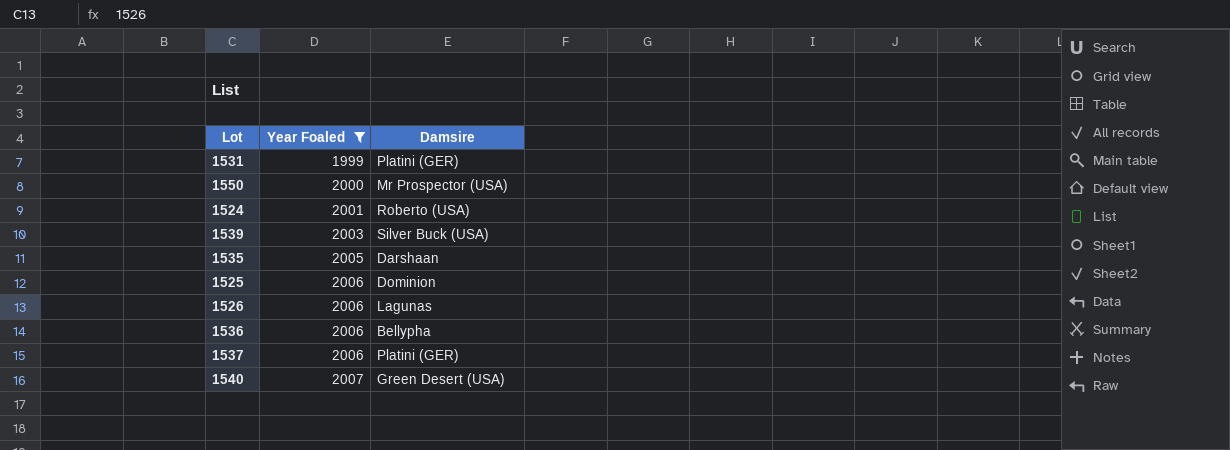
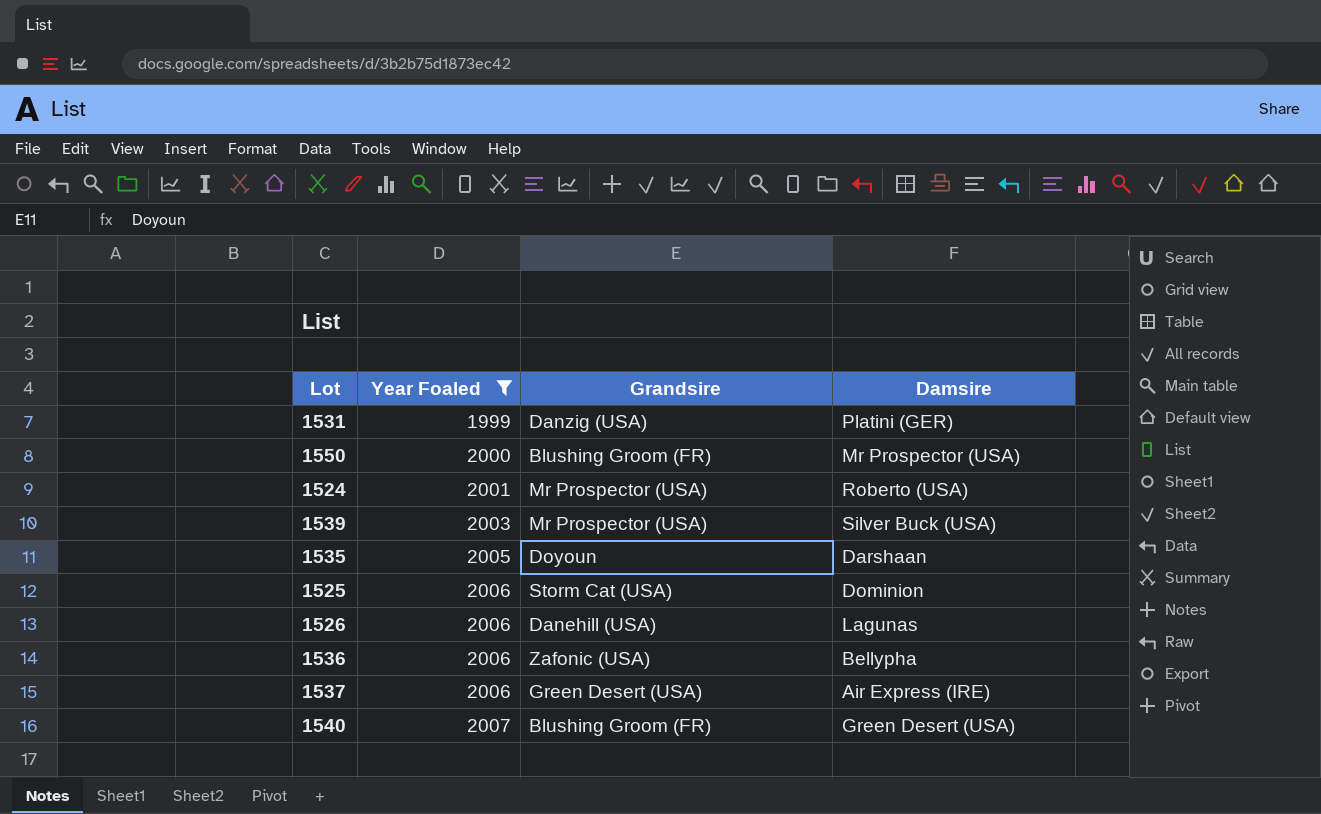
column Grandsire | position: none -> 3
1537 | Damsire: Platini (GER) -> Air Express (IRE)

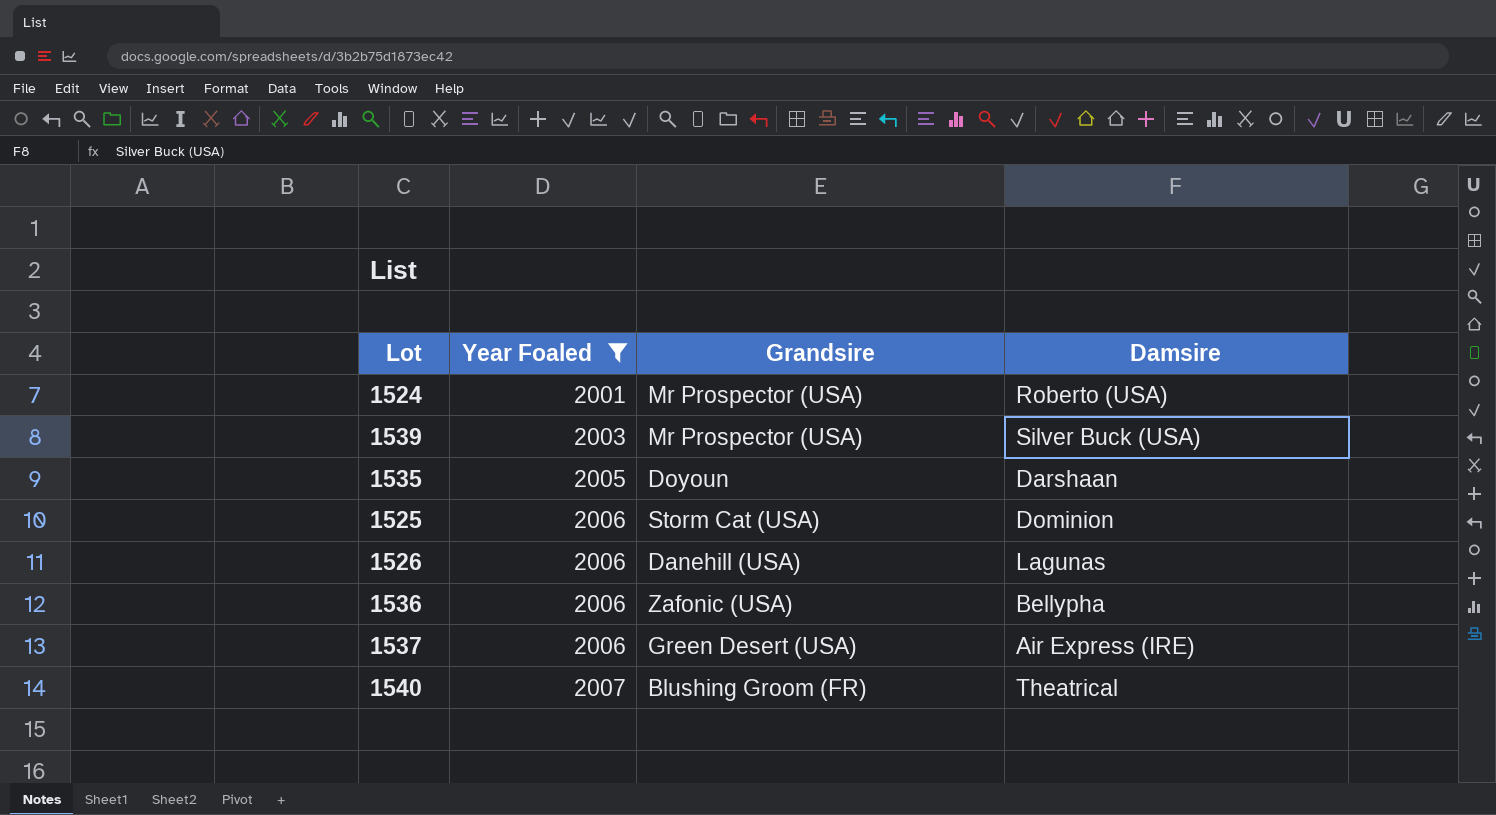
row 1531: 1999 | Danzig (USA) | Platini (GER) -> none
row 1550: 2000 | Blushing Groom (FR) | Mr Prospector (USA) -> none
1540 | Damsire: Green Desert (USA) -> Theatrical

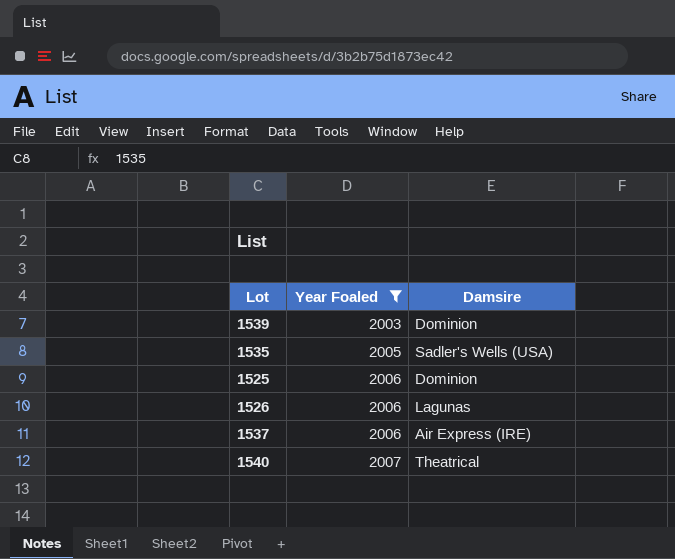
column Grandsire | position: 3 -> none
row 1524: 2001 | Mr Prospector (USA) | Roberto (USA) -> none
row 1536: 2006 | Zafonic (USA) | Bellypha -> none
1539 | Damsire: Silver Buck (USA) -> Dominion
1535 | Damsire: Darshaan -> Sadler's Wells (USA)

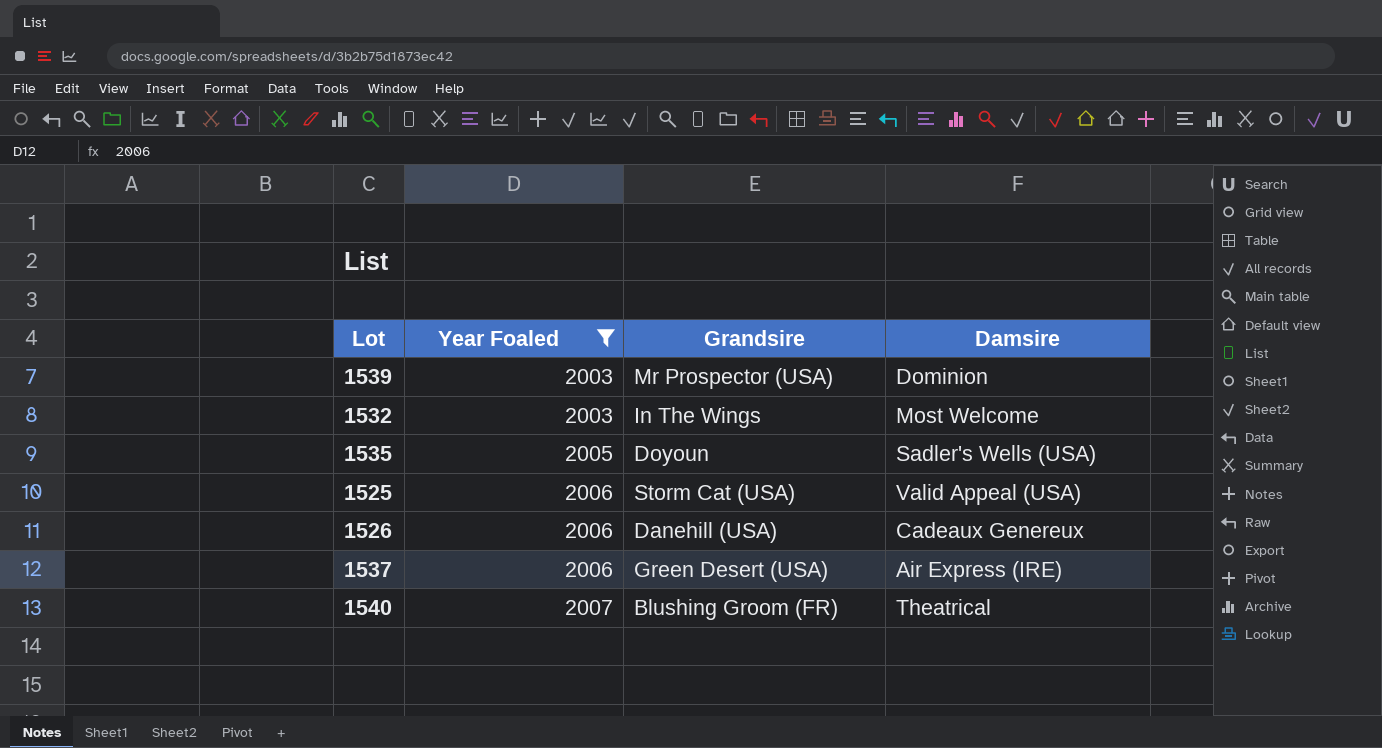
column Grandsire | position: none -> 3
row 1532: none -> 2003 | In The Wings | Most Welcome
1525 | Damsire: Dominion -> Valid Appeal (USA)
1526 | Damsire: Lagunas -> Cadeaux Genereux

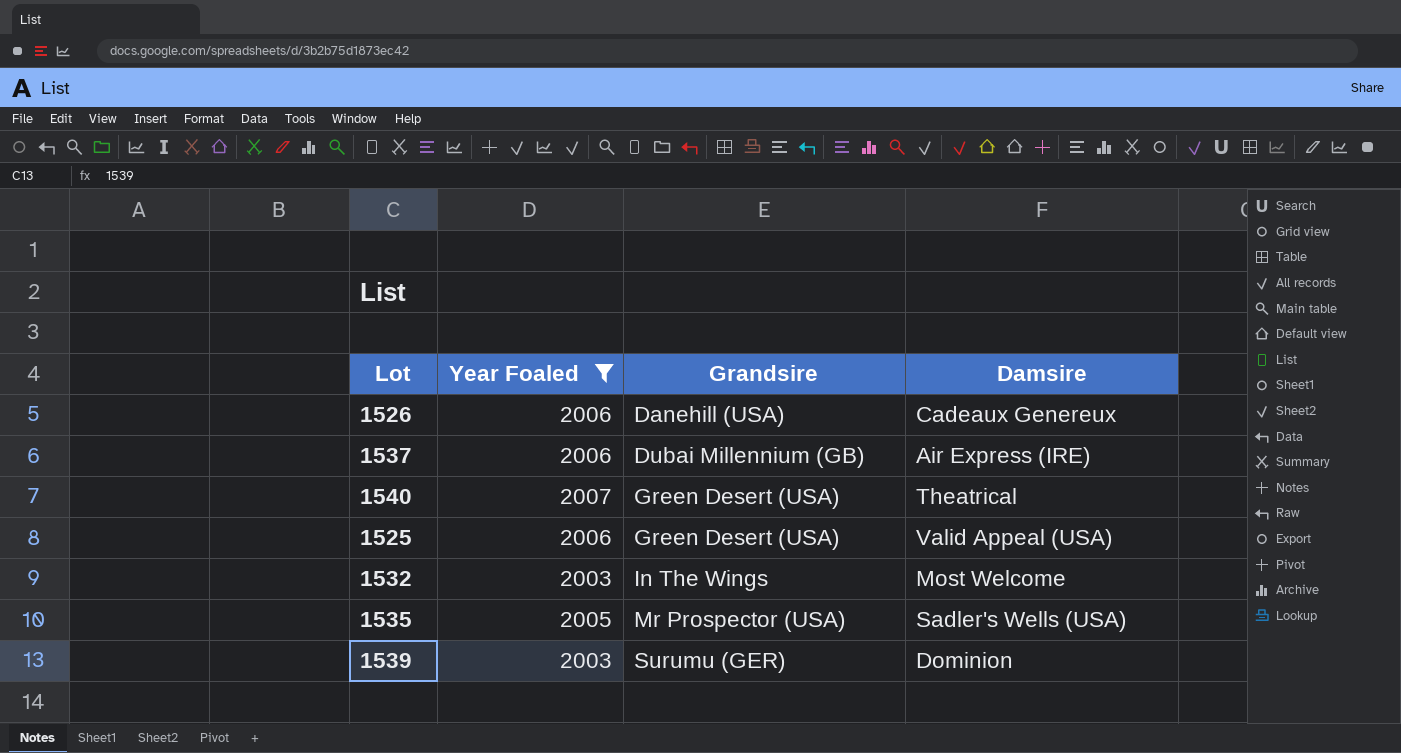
row order: Year Foaled ascending -> Grandsire ascending
1537 | Grandsire: Green Desert (USA) -> Dubai Millennium (GB)
1540 | Grandsire: Blushing Groom (FR) -> Green Desert (USA)
1525 | Grandsire: Storm Cat (USA) -> Green Desert (USA)
1535 | Grandsire: Doyoun -> Mr Prospector (USA)
1539 | Grandsire: Mr Prospector (USA) -> Surumu (GER)

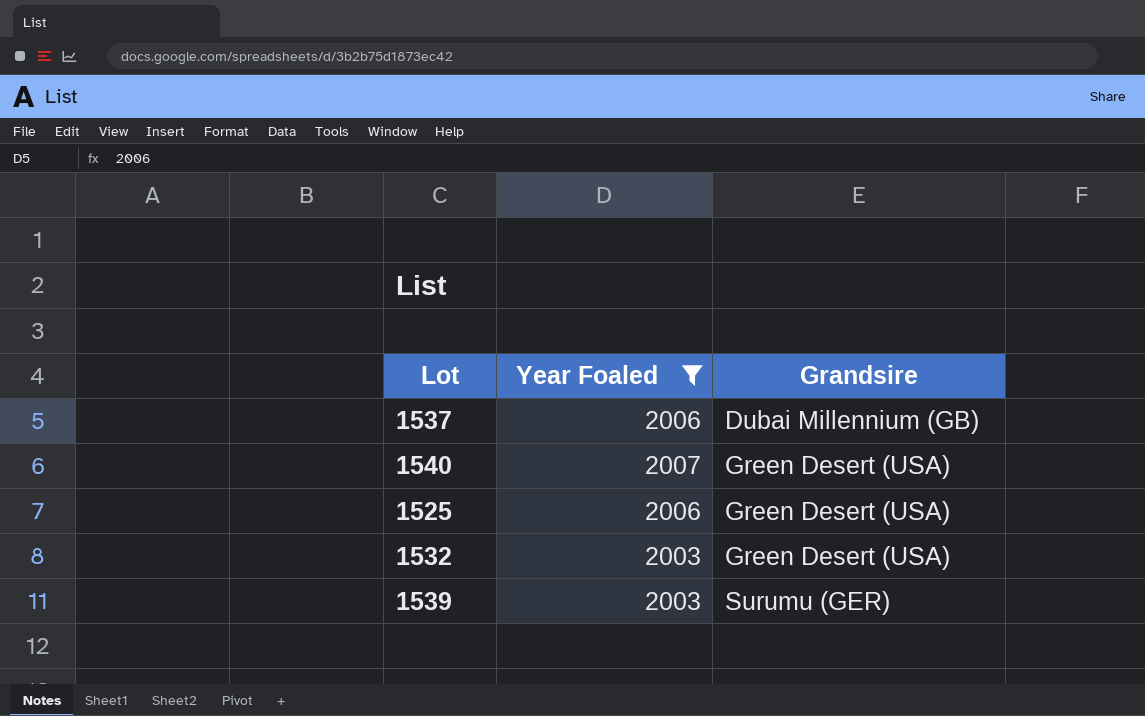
column Damsire | position: 4 -> none
row 1526: 2006 | Danehill (USA) | Cadeaux Genereux -> none
row 1535: 2005 | Mr Prospector (USA) | Sadler's Wells (USA) -> none
1532 | Grandsire: In The Wings -> Green Desert (USA)

